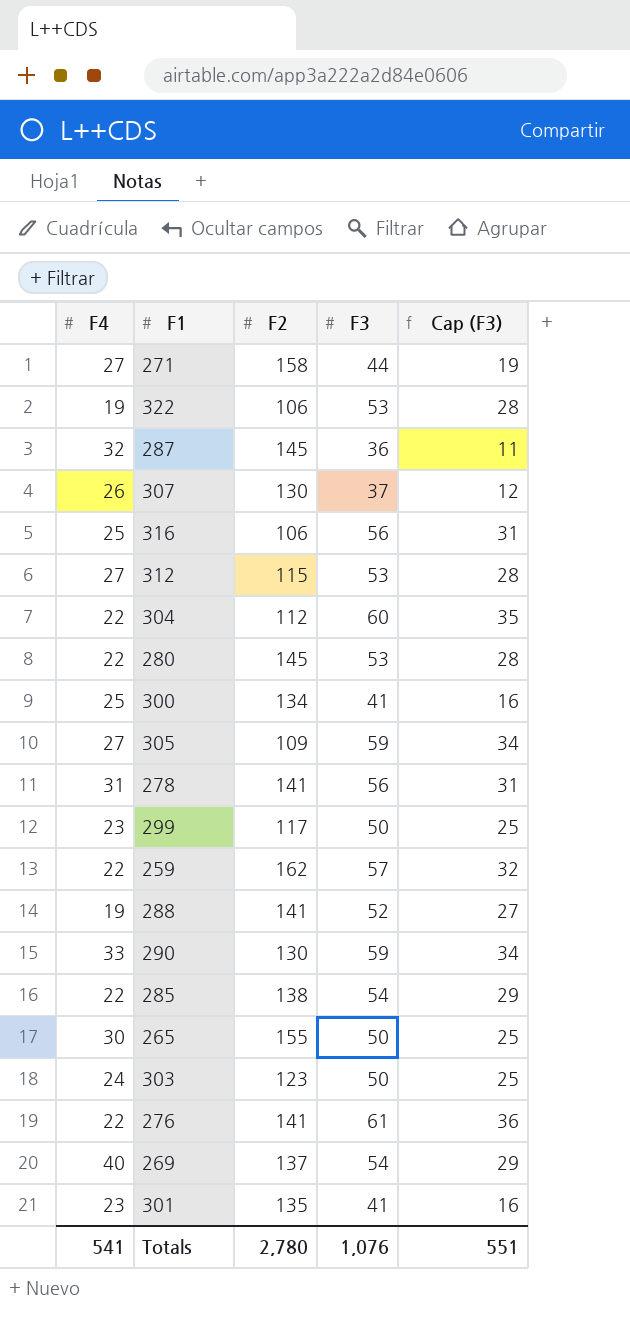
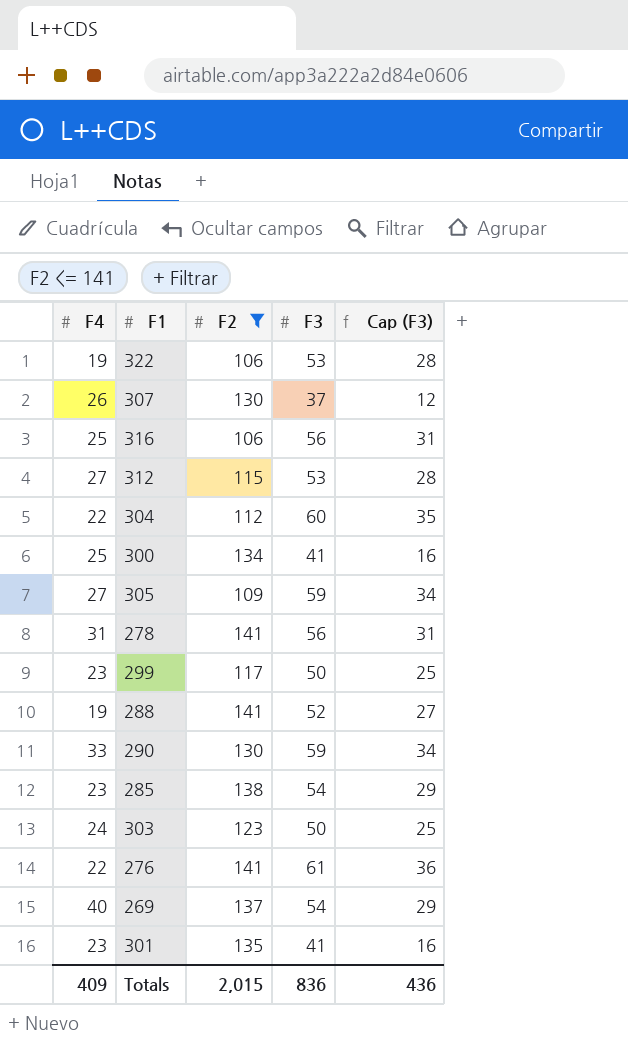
filter: none -> F2 <= 141
285 | F4: 22 -> 23
Totals | F4: 541 -> 409
Totals | F2: 2,780 -> 2,015
Totals | F3: 1,076 -> 836
Totals | Cap (F3): 551 -> 436

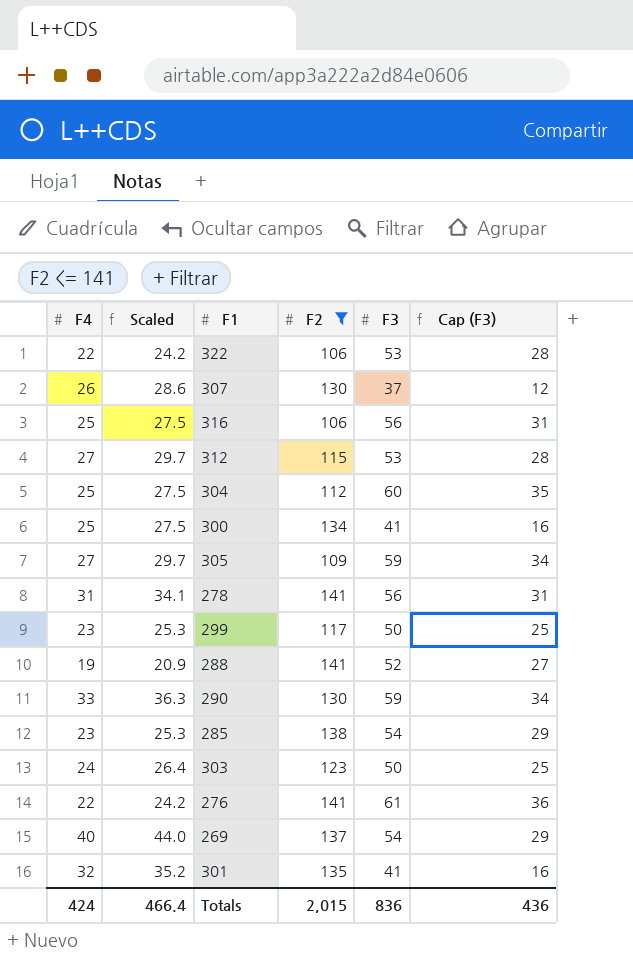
column Scaled | formula: none -> [F4] * 1.1
322 | F4: 19 -> 22
304 | F4: 22 -> 25
301 | F4: 23 -> 32
Totals | F4: 409 -> 424

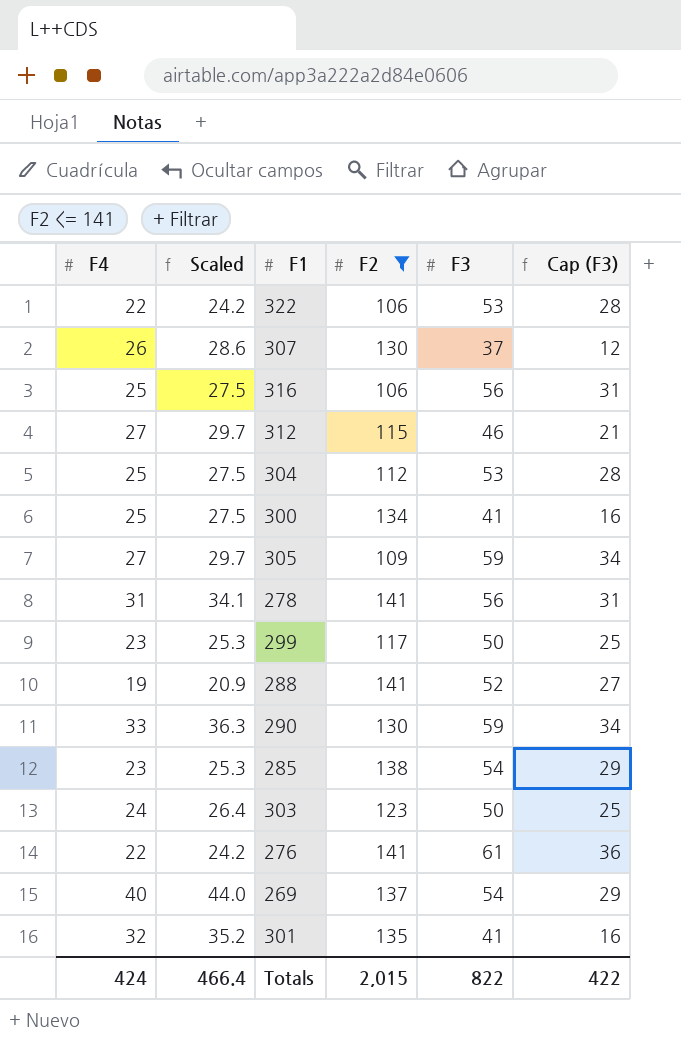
312 | F3: 53 -> 46
312 | Cap (F3): 28 -> 21
304 | F3: 60 -> 53
304 | Cap (F3): 35 -> 28
Totals | F3: 836 -> 822
Totals | Cap (F3): 436 -> 422

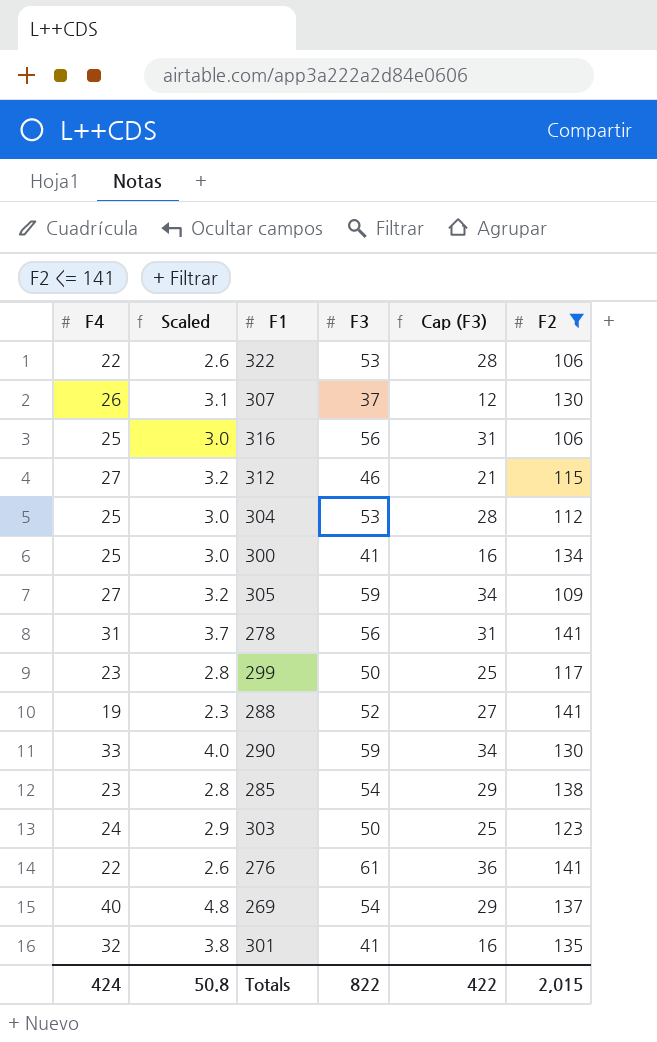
column Scaled | formula: [F4] * 1.1 -> [F4] * 0.12
column F2 | position: 4 -> 6
Totals | Scaled: 466.4 -> 50.8

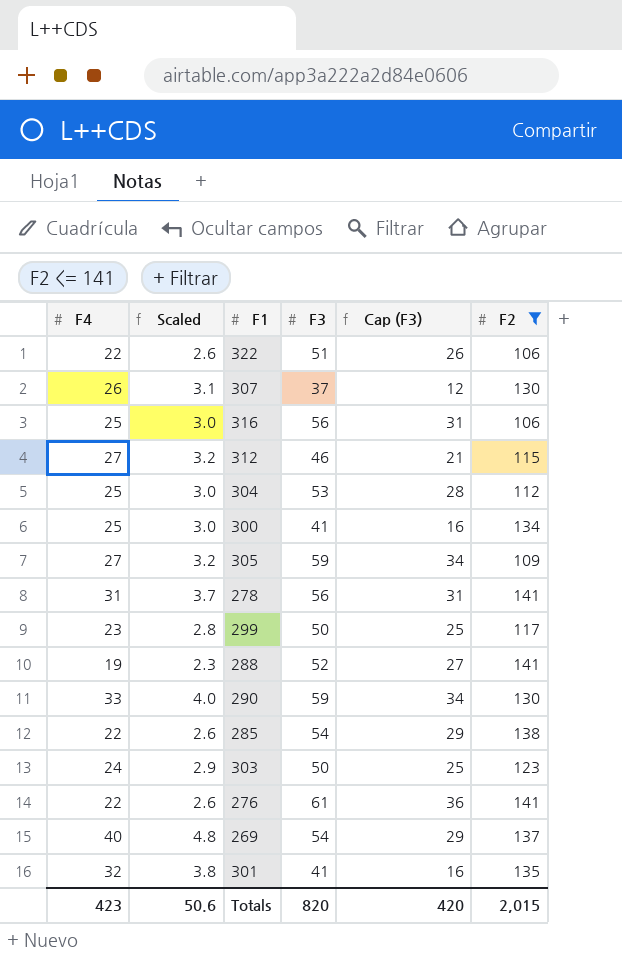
322 | F3: 53 -> 51
322 | Cap (F3): 28 -> 26
285 | F4: 23 -> 22
285 | Scaled: 2.8 -> 2.6
Totals | F4: 424 -> 423
Totals | Scaled: 50.8 -> 50.6
Totals | F3: 822 -> 820
Totals | Cap (F3): 422 -> 420

